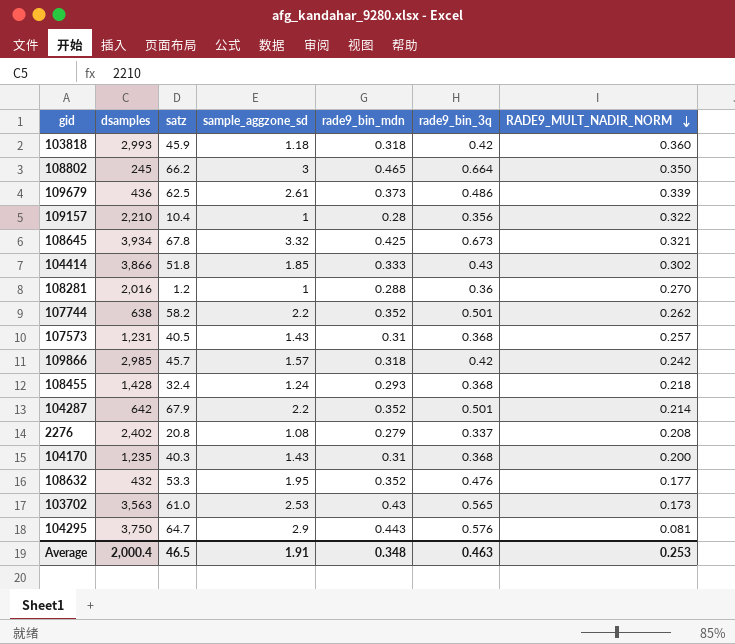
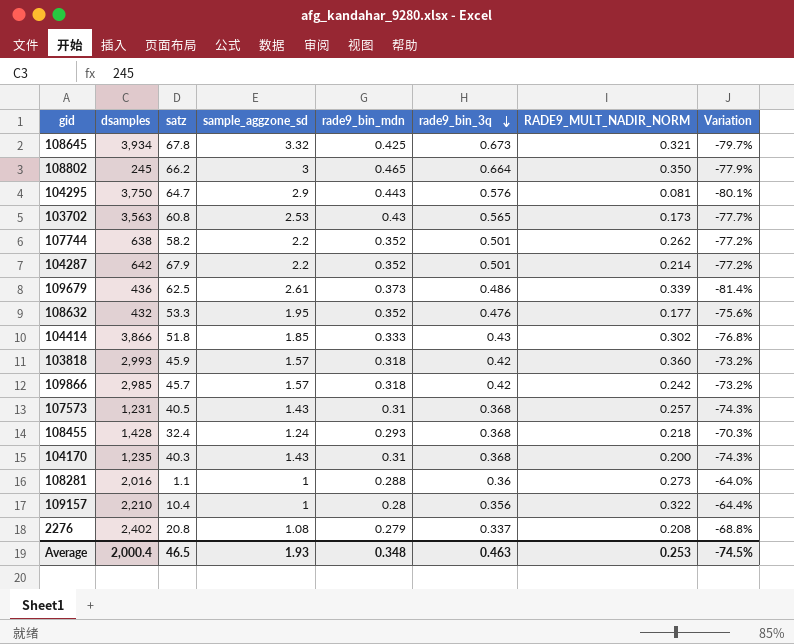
row order: RADE9_MULT_NADIR_NORM descending -> rade9_bin_3q descending
column Variation | formula: none -> ([rade9_bin_3q] - [sample_aggzone_sd]) / [sample_aggzone_sd]
103702 | satz: 61.0 -> 60.8
103818 | sample_aggzone_sd: 1.18 -> 1.57
108281 | satz: 1.2 -> 1.1
108281 | RADE9_MULT_NADIR_NORM: 0.270 -> 0.273
Average | sample_aggzone_sd: 1.91 -> 1.93

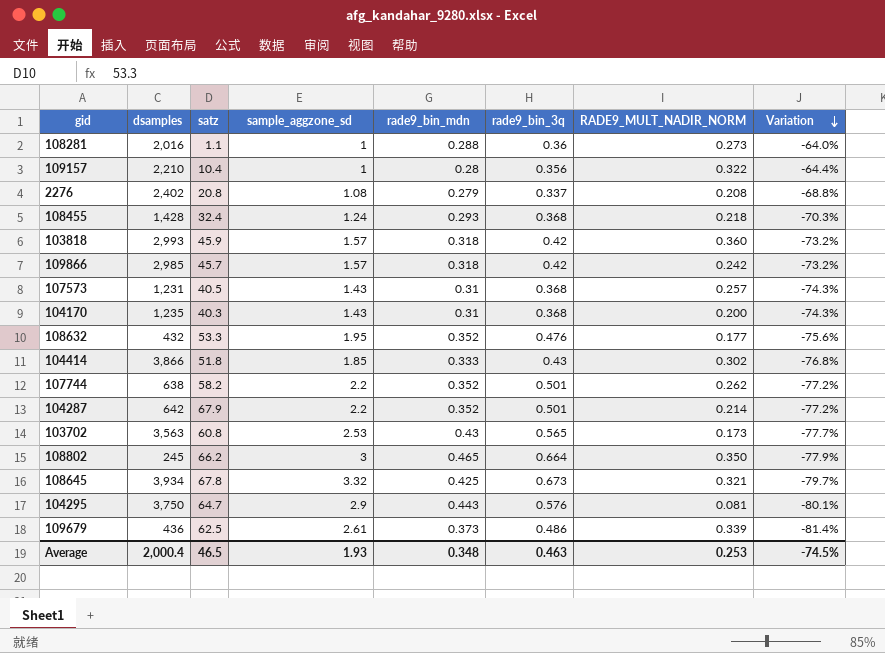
row order: rade9_bin_3q descending -> Variation descending

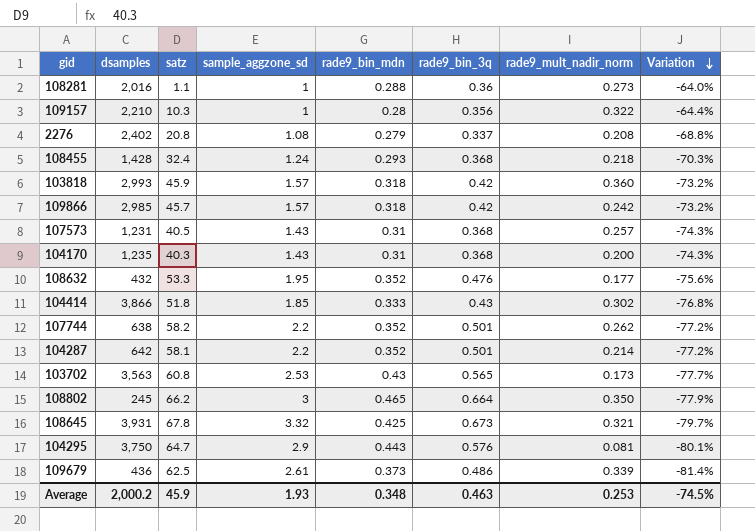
column name: RADE9_MULT_NADIR_NORM -> rade9_mult_nadir_norm
109157 | satz: 10.4 -> 10.3
104287 | satz: 67.9 -> 58.1
108645 | dsamples: 3,934 -> 3,931
Average | dsamples: 2,000.4 -> 2,000.2
Average | satz: 46.5 -> 45.9

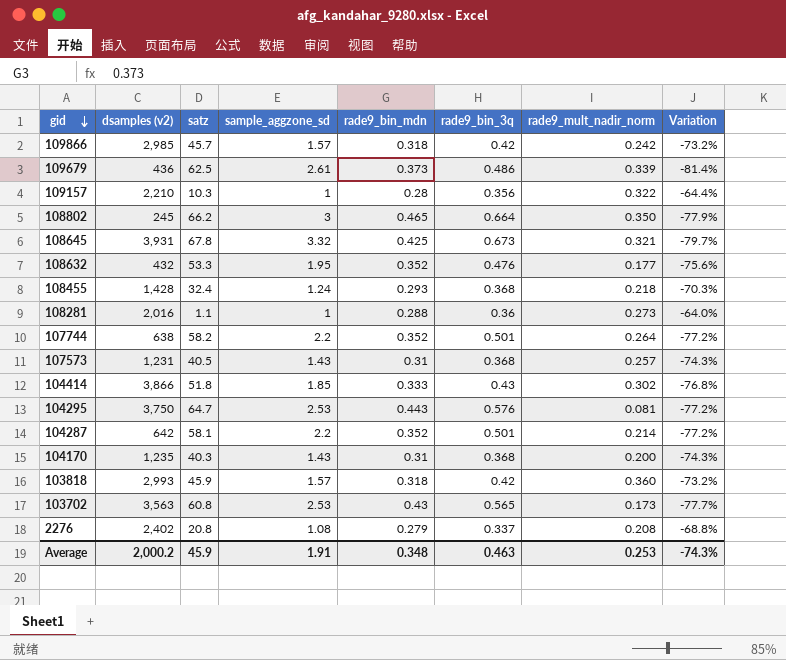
row order: Variation descending -> gid descending
column name: dsamples -> dsamples (v2)
107744 | rade9_mult_nadir_norm: 0.262 -> 0.264
104295 | sample_aggzone_sd: 2.9 -> 2.53
104295 | Variation: -80.1% -> -77.2%
Average | sample_aggzone_sd: 1.93 -> 1.91
Average | Variation: -74.5% -> -74.3%

